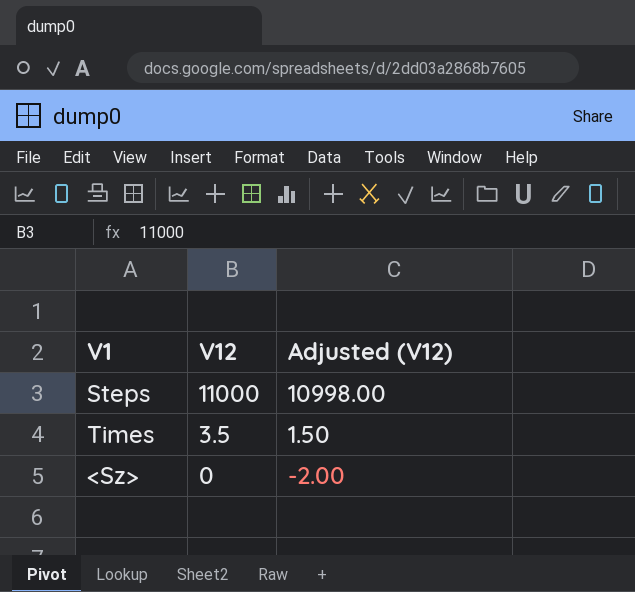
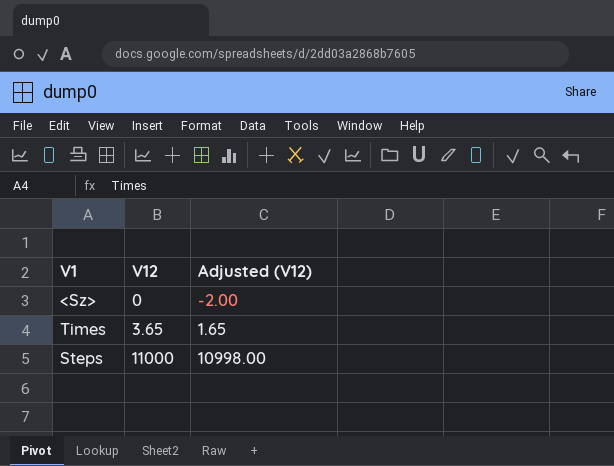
row order: V12 descending -> V12 ascending
Times | V12: 3.5 -> 3.65
Times | Adjusted (V12): 1.50 -> 1.65

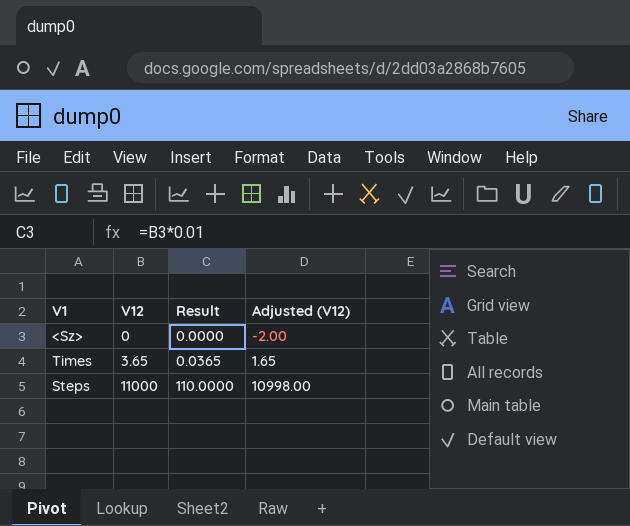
column Result | formula: none -> [V12] * 0.01

